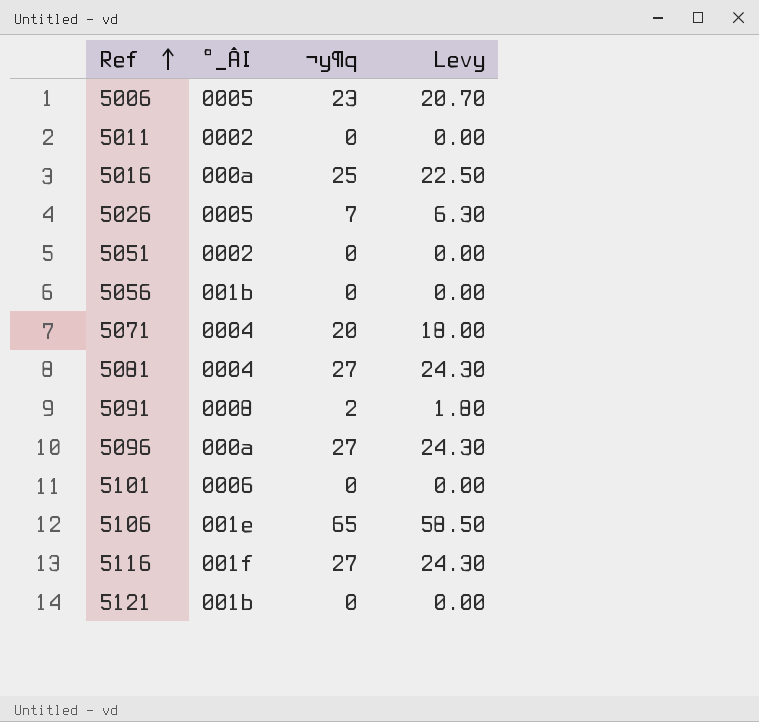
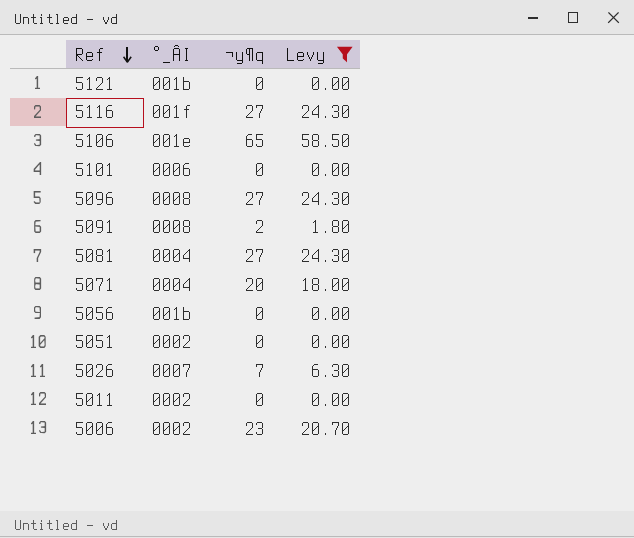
filter: none -> Levy != 22.50
row order: Ref ascending -> Ref descending
5096 | °_ÂI: 000a -> 0008
5026 | °_ÂI: 0005 -> 0007
5006 | °_ÂI: 0005 -> 0002

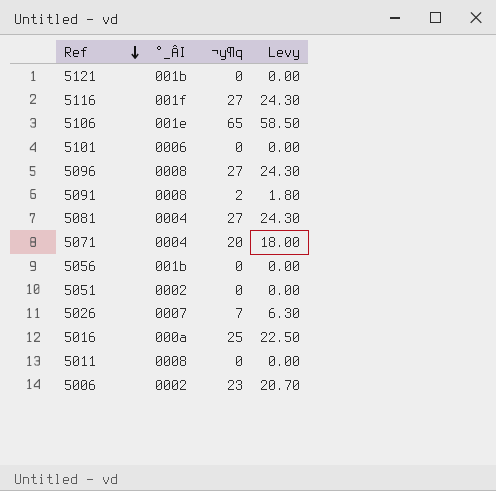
filter: Levy != 22.50 -> none
5011 | °_ÂI: 0002 -> 0008

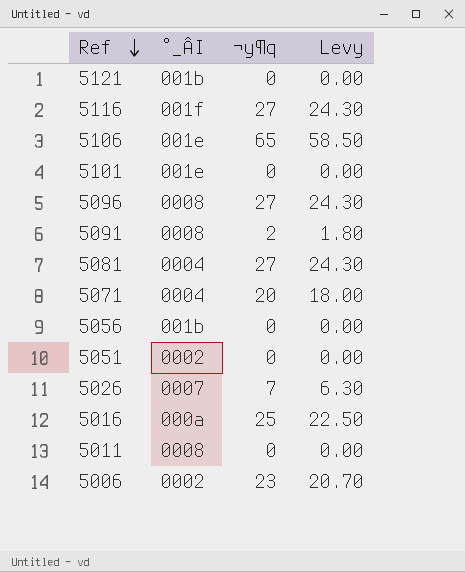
5101 | °_ÂI: 0006 -> 001e

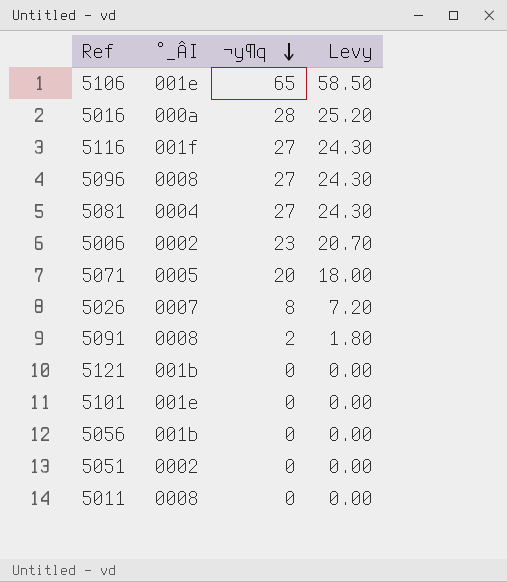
row order: Ref descending -> ¬y¶q descending
5016 | ¬y¶q: 25 -> 28
5016 | Levy: 22.50 -> 25.20
5071 | °_ÂI: 0004 -> 0005
5026 | ¬y¶q: 7 -> 8
5026 | Levy: 6.30 -> 7.20

